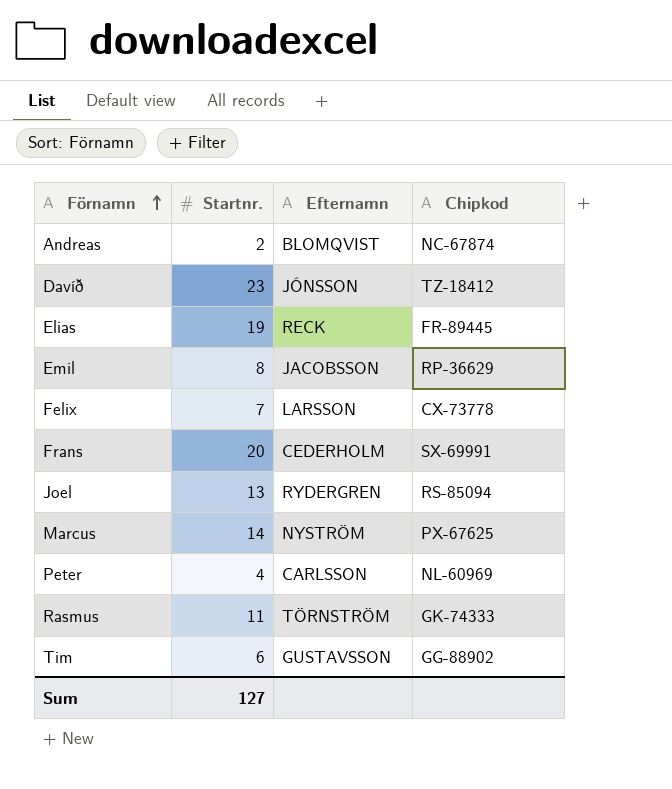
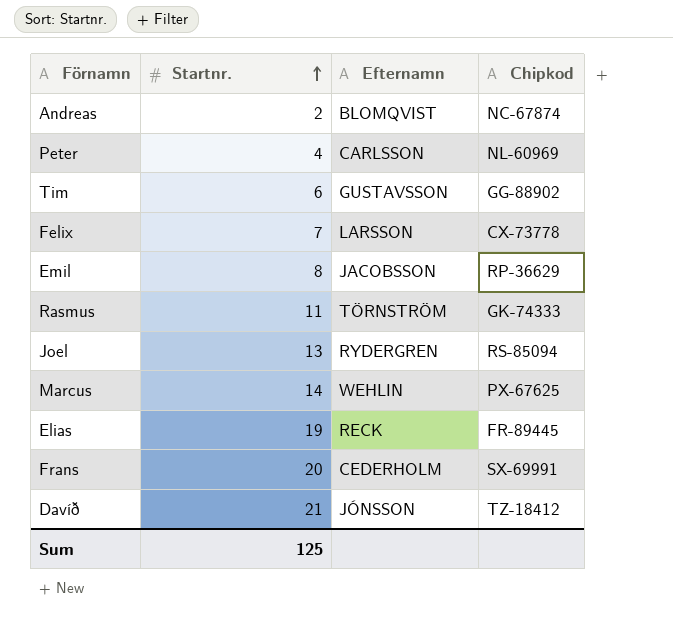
row order: Förnamn ascending -> Startnr. ascending
Marcus | Efternamn: NYSTRÖM -> WEHLIN
Davíð | Startnr.: 23 -> 21
Sum | Startnr.: 127 -> 125

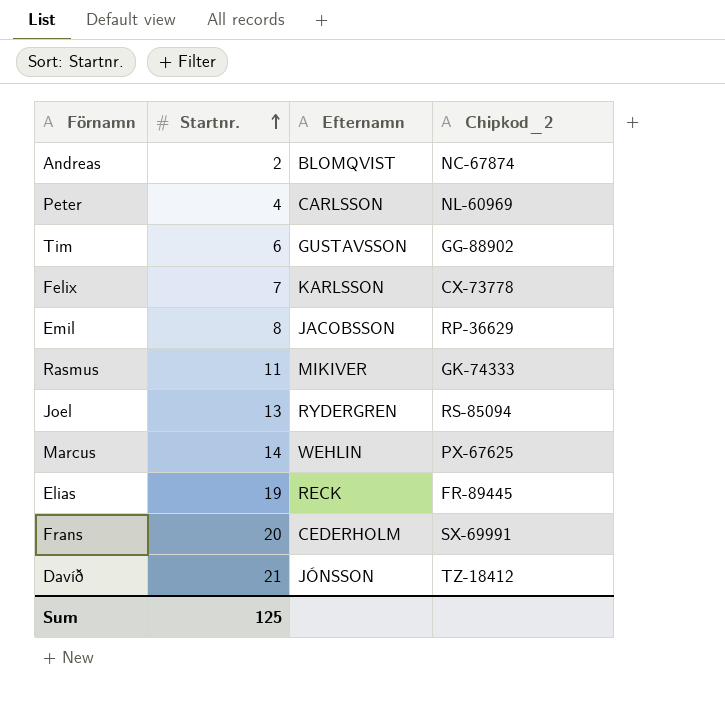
column name: Chipkod -> Chipkod_2
Felix | Efternamn: LARSSON -> KARLSSON
Rasmus | Efternamn: TÖRNSTRÖM -> MIKIVER

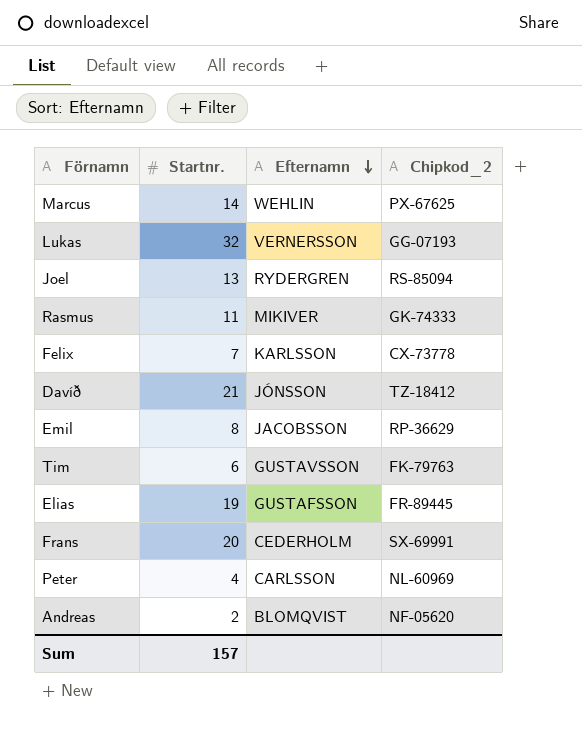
row order: Startnr. ascending -> Efternamn descending
row Lukas: none -> 32 | VERNERSSON | GG-07193
Tim | Chipkod_2: GG-88902 -> FK-79763
Elias | Efternamn: RECK -> GUSTAFSSON
Andreas | Chipkod_2: NC-67874 -> NF-05620
Sum | Startnr.: 125 -> 157

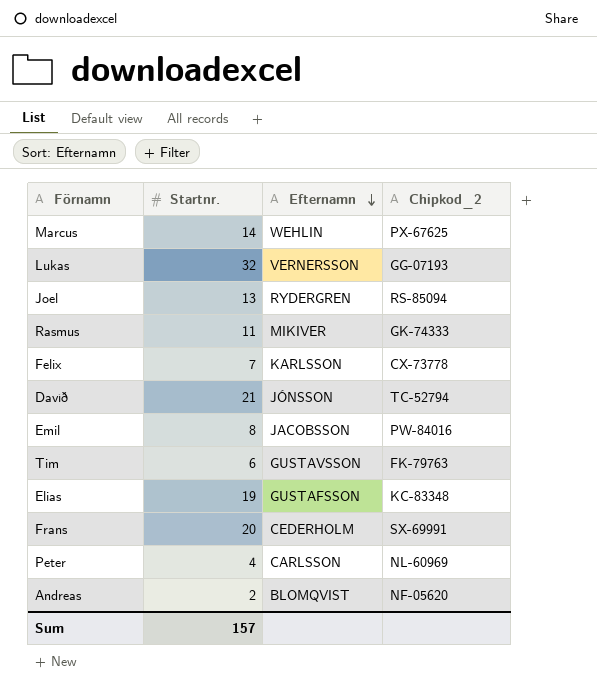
Davíð | Chipkod_2: TZ-18412 -> TC-52794
Emil | Chipkod_2: RP-36629 -> PW-84016
Elias | Chipkod_2: FR-89445 -> KC-83348

